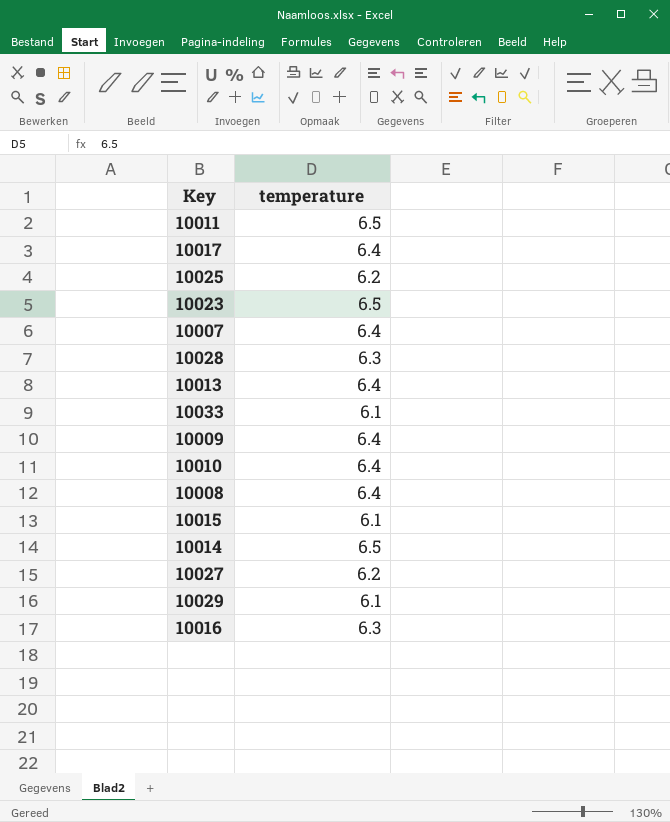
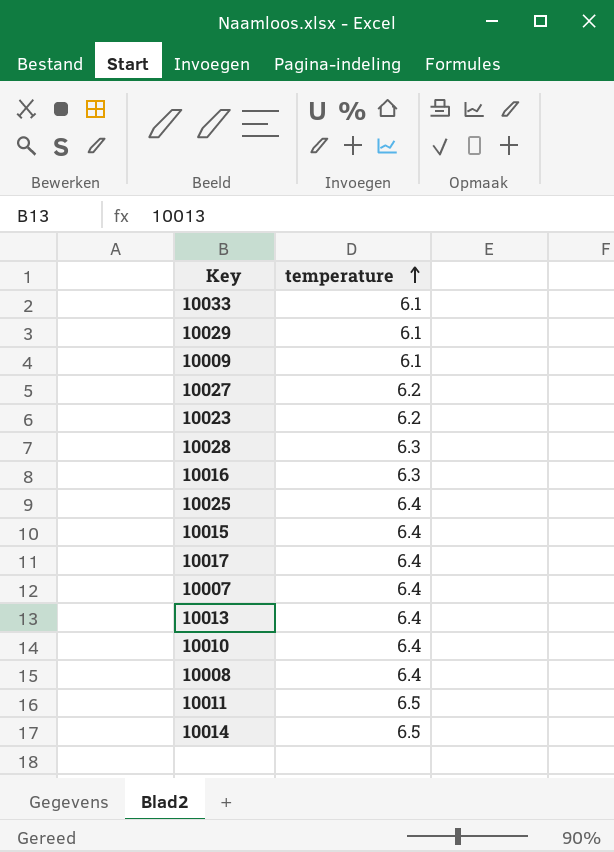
row order: none -> temperature ascending
10009 | temperature: 6.4 -> 6.1
10023 | temperature: 6.5 -> 6.2
10025 | temperature: 6.2 -> 6.4
10015 | temperature: 6.1 -> 6.4

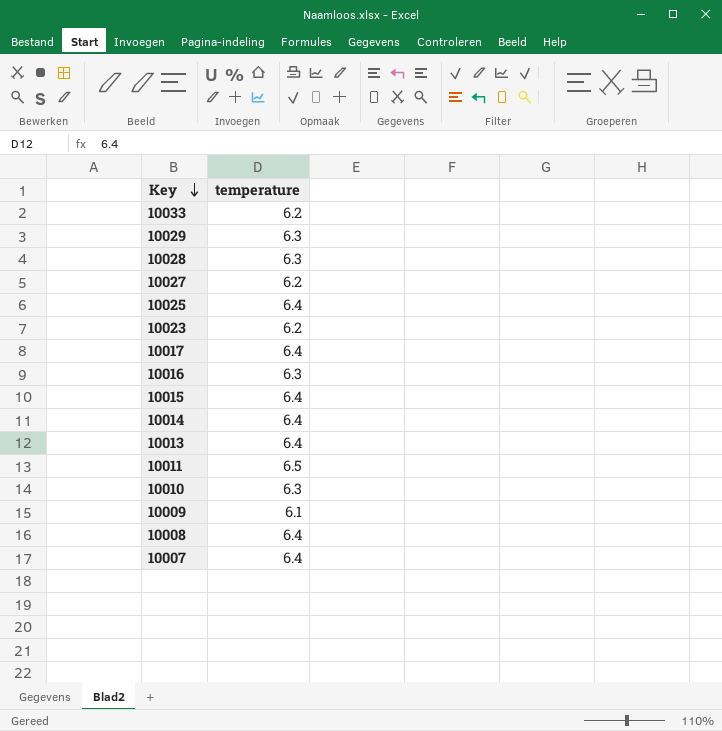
row order: temperature ascending -> Key descending
10033 | temperature: 6.1 -> 6.2
10029 | temperature: 6.1 -> 6.3
10014 | temperature: 6.5 -> 6.4
10010 | temperature: 6.4 -> 6.3

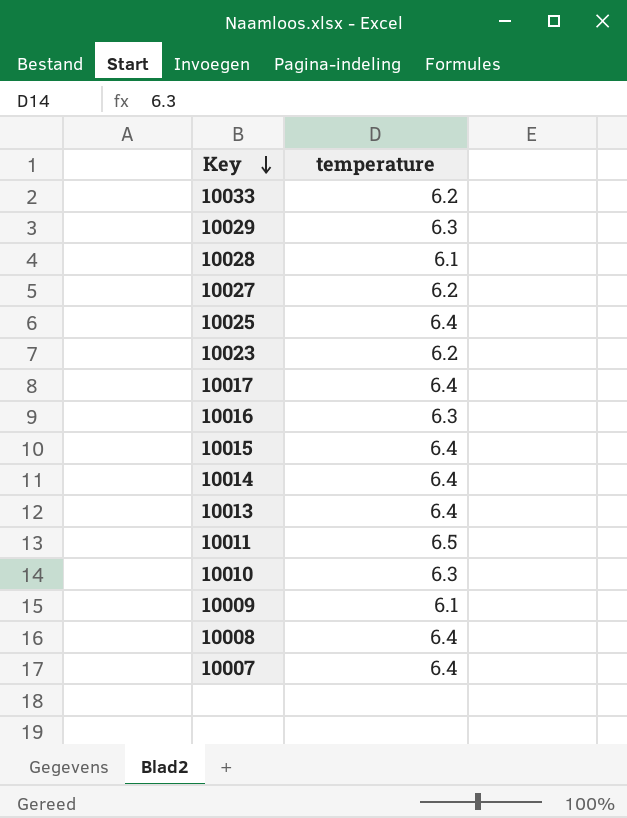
10028 | temperature: 6.3 -> 6.1

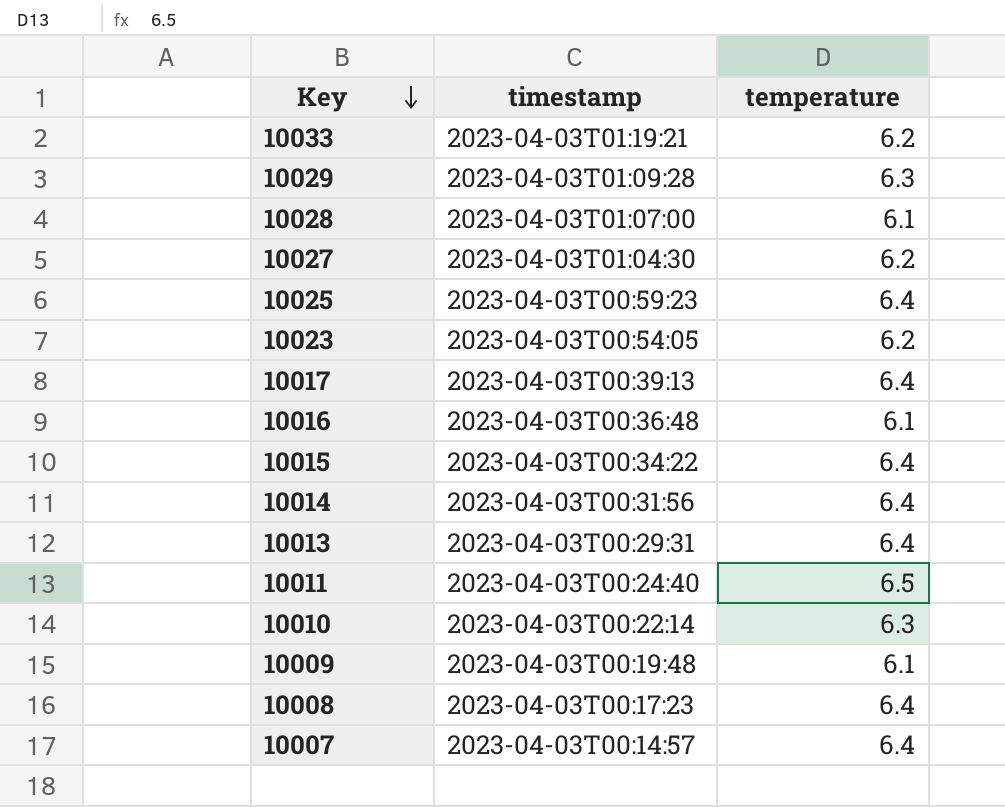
column timestamp | position: none -> 2
10016 | temperature: 6.3 -> 6.1

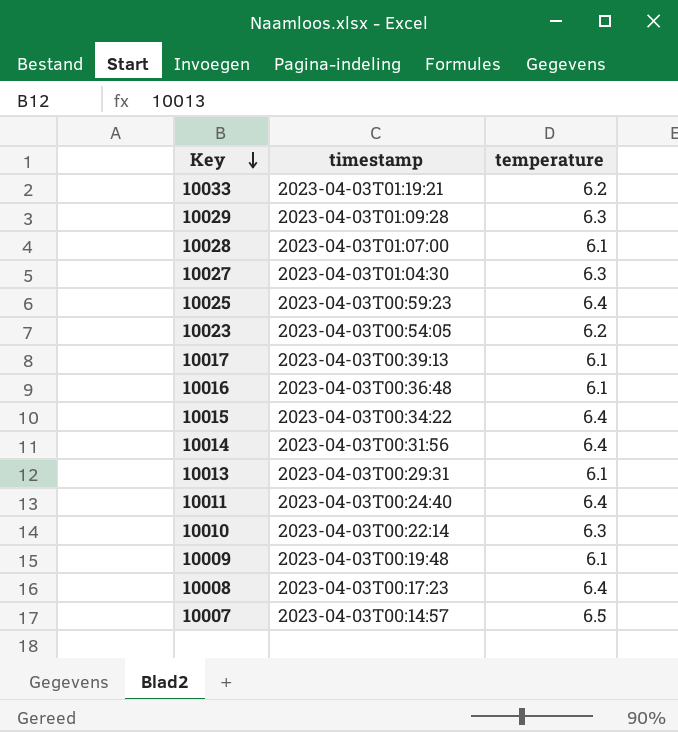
10027 | temperature: 6.2 -> 6.3
10017 | temperature: 6.4 -> 6.1
10013 | temperature: 6.4 -> 6.1
10011 | temperature: 6.5 -> 6.4
10007 | temperature: 6.4 -> 6.5

